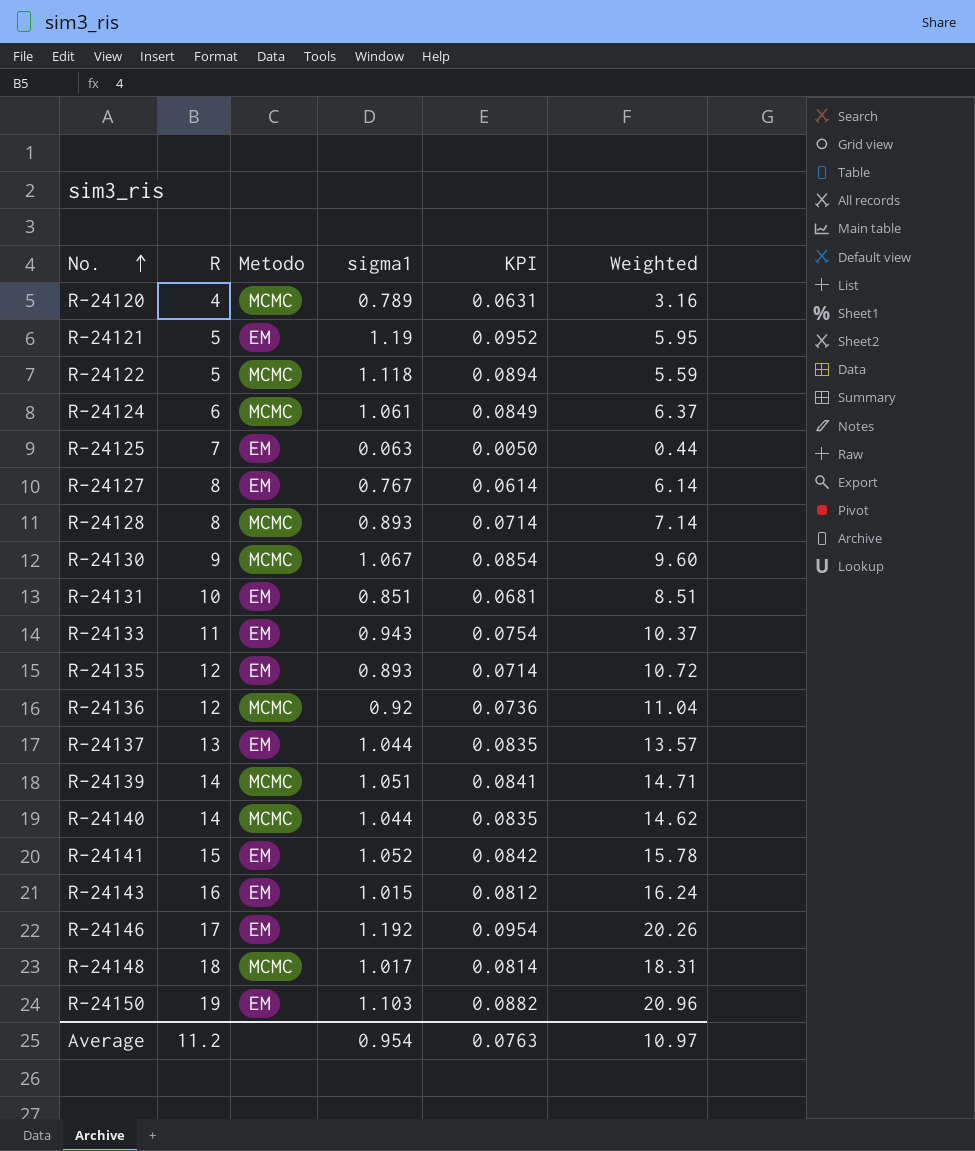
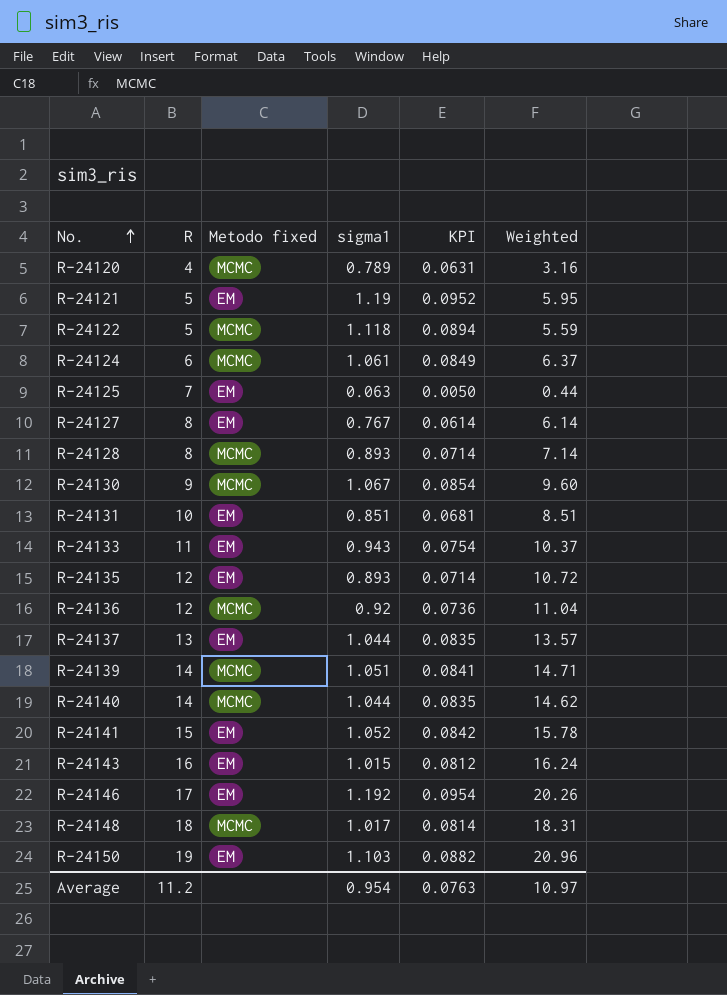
column name: Metodo -> Metodo fixed

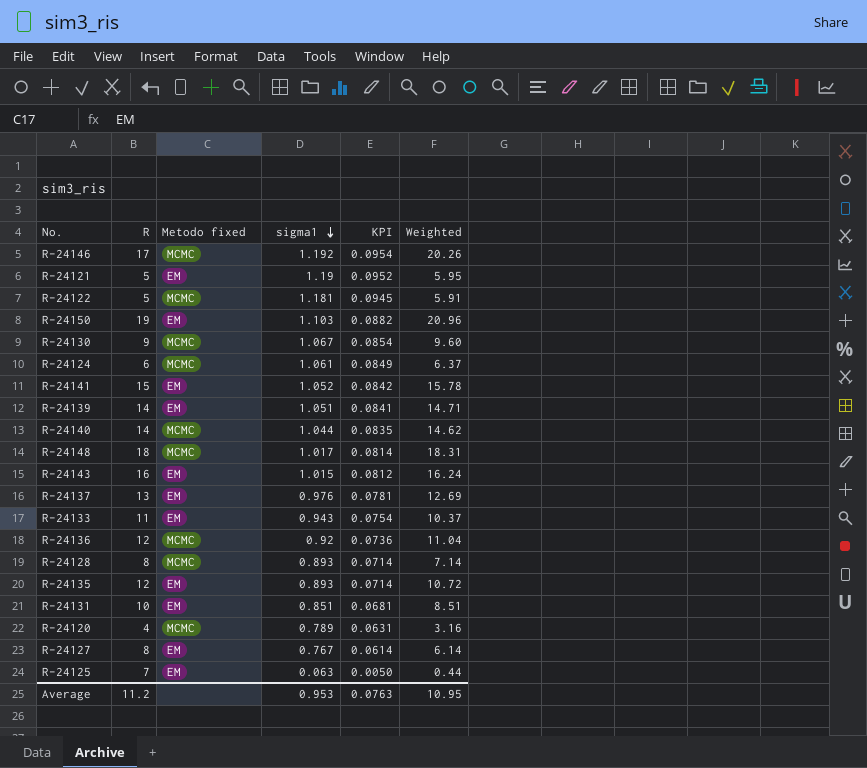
row order: No. ascending -> sigma1 descending
R-24146 | Metodo fixed: EM -> MCMC
R-24122 | sigma1: 1.118 -> 1.181
R-24122 | KPI: 0.0894 -> 0.0945
R-24122 | Weighted: 5.59 -> 5.91
R-24139 | Metodo fixed: MCMC -> EM
R-24137 | sigma1: 1.044 -> 0.976
R-24137 | KPI: 0.0835 -> 0.0781
R-24137 | Weighted: 13.57 -> 12.69
Average | sigma1: 0.954 -> 0.953
Average | Weighted: 10.97 -> 10.95

